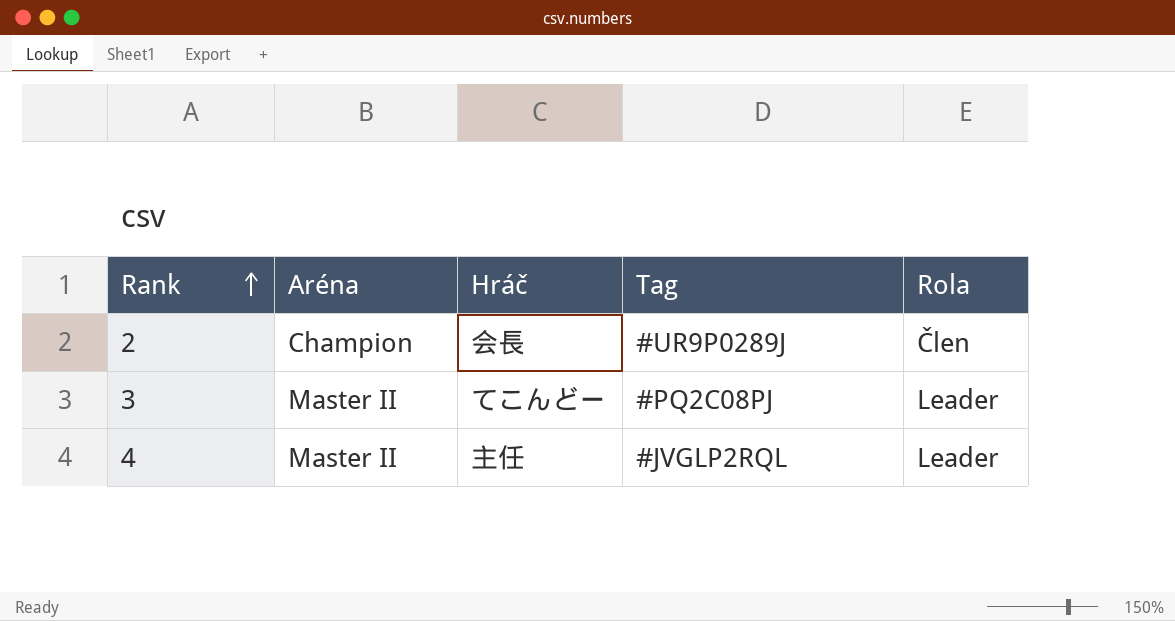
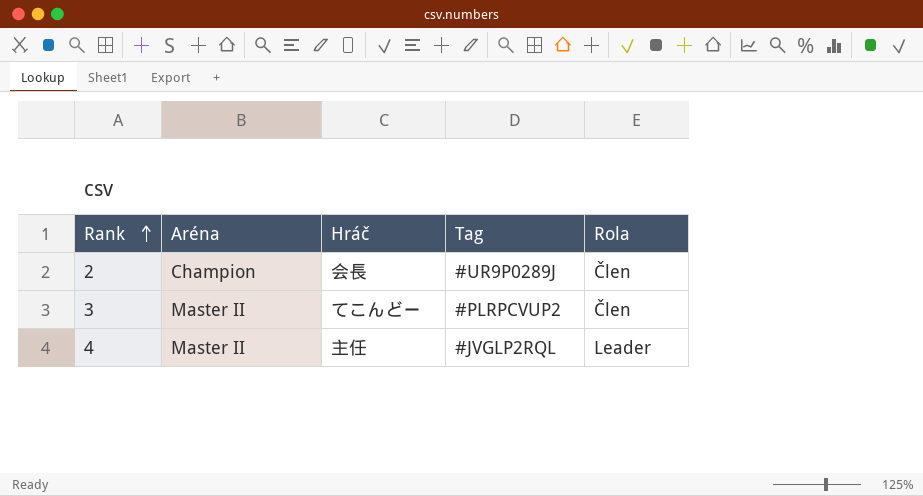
3 | Tag: #PQ2C08PJ -> #PLRPCVUP2
3 | Rola: Leader -> Člen

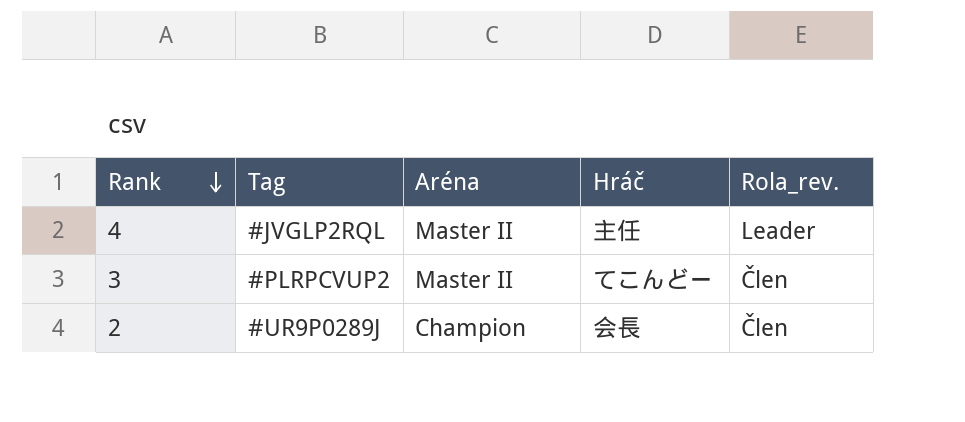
row order: Rank ascending -> Rank descending
column Tag | position: 4 -> 2
column name: Rola -> Rola_rev.

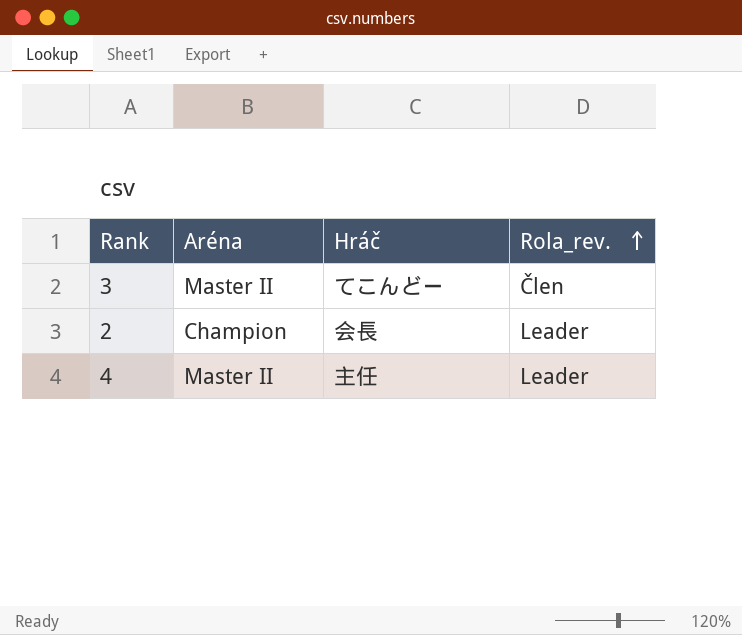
row order: Rank descending -> Rola_rev. ascending
column Tag | position: 2 -> none
2 | Rola_rev.: Člen -> Leader

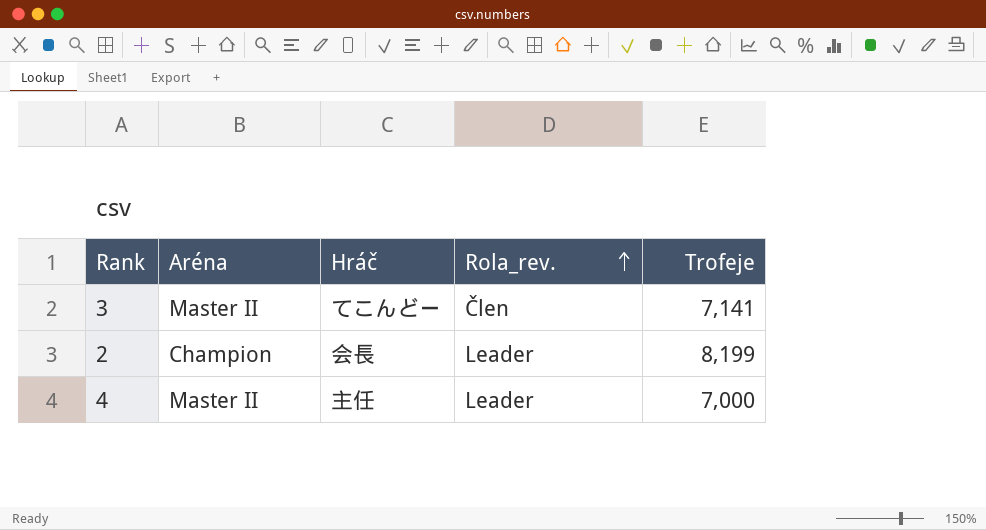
column Trofeje | position: none -> 5

